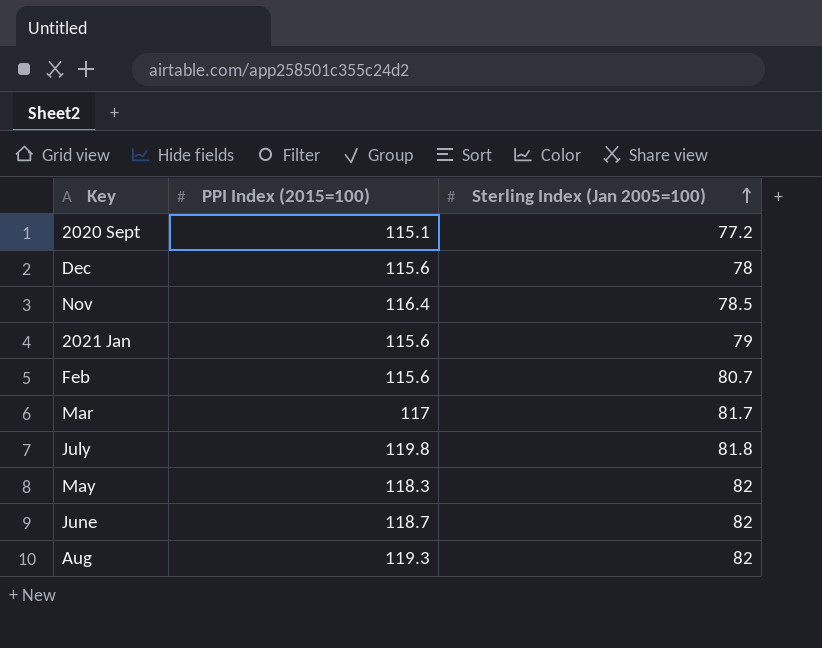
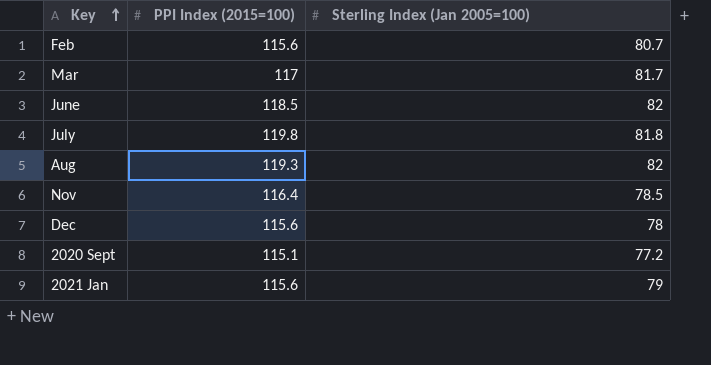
row order: Sterling Index (Jan 2005=100) ascending -> Key ascending
row May: 118.3 | 82 -> none
June | PPI Index (2015=100): 118.7 -> 118.5

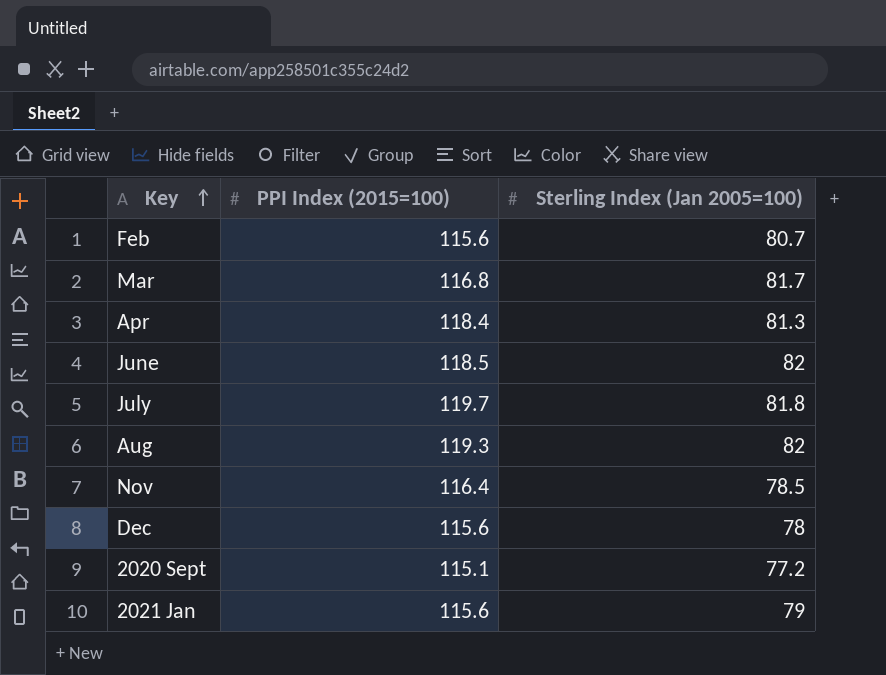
Mar | PPI Index (2015=100): 117 -> 116.8
row Apr: none -> 118.4 | 81.3
July | PPI Index (2015=100): 119.8 -> 119.7

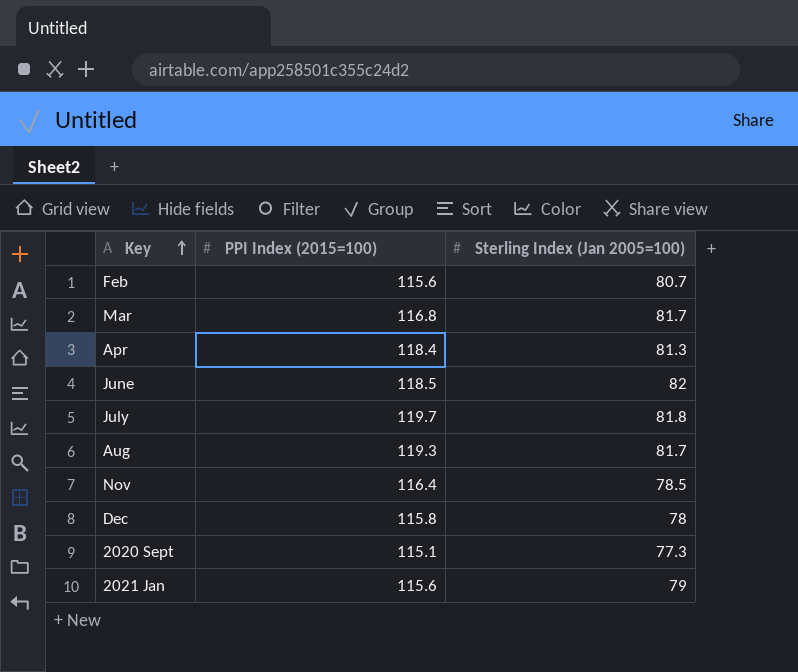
Aug | Sterling Index (Jan 2005=100): 82 -> 81.7
Dec | PPI Index (2015=100): 115.6 -> 115.8
2020 Sept | Sterling Index (Jan 2005=100): 77.2 -> 77.3

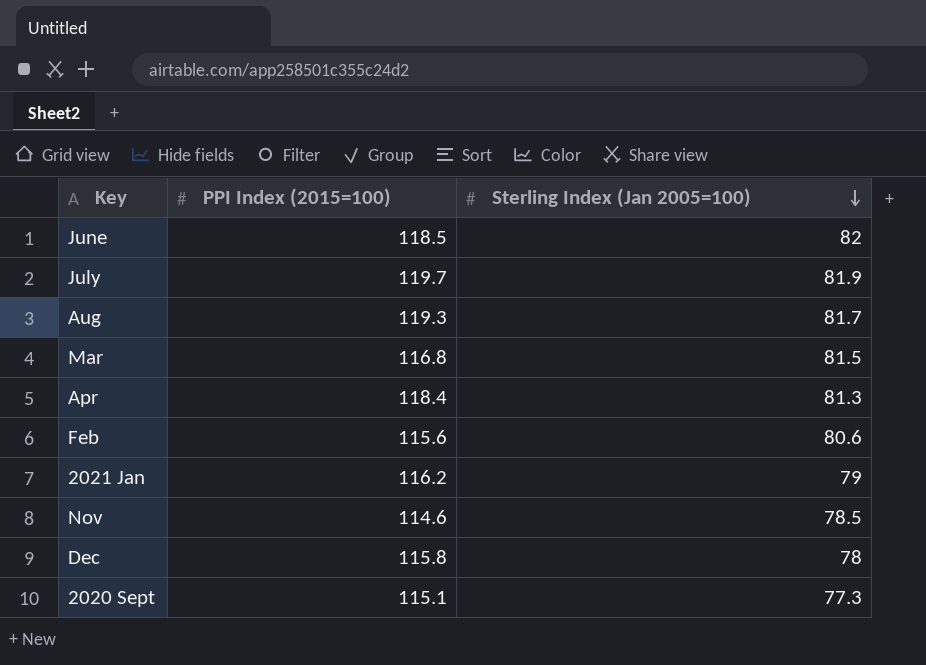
row order: Key ascending -> Sterling Index (Jan 2005=100) descending
July | Sterling Index (Jan 2005=100): 81.8 -> 81.9
Mar | Sterling Index (Jan 2005=100): 81.7 -> 81.5
Feb | Sterling Index (Jan 2005=100): 80.7 -> 80.6
2021 Jan | PPI Index (2015=100): 115.6 -> 116.2
Nov | PPI Index (2015=100): 116.4 -> 114.6

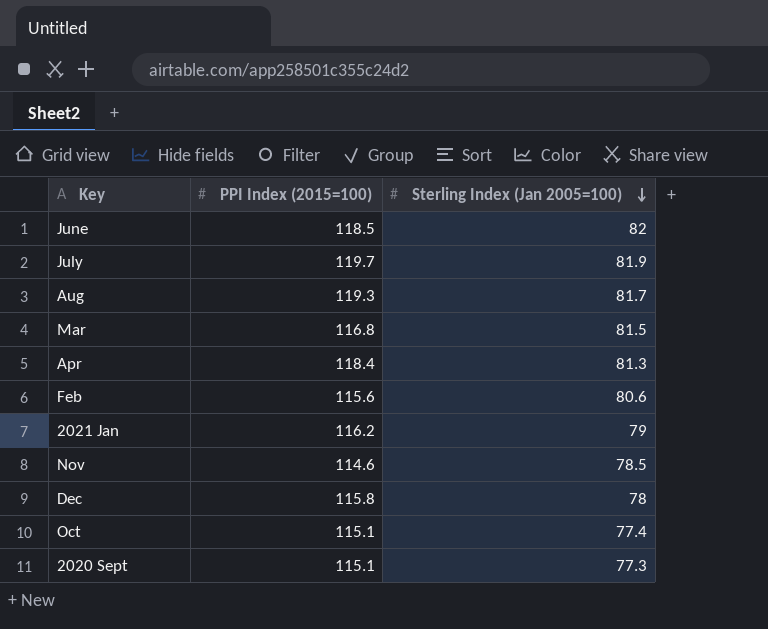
row Oct: none -> 115.1 | 77.4

